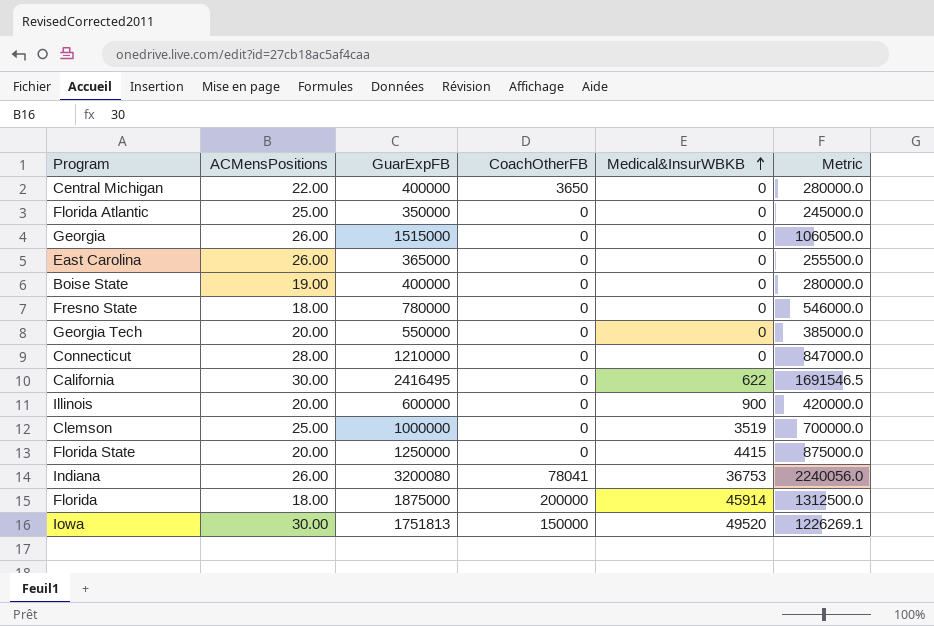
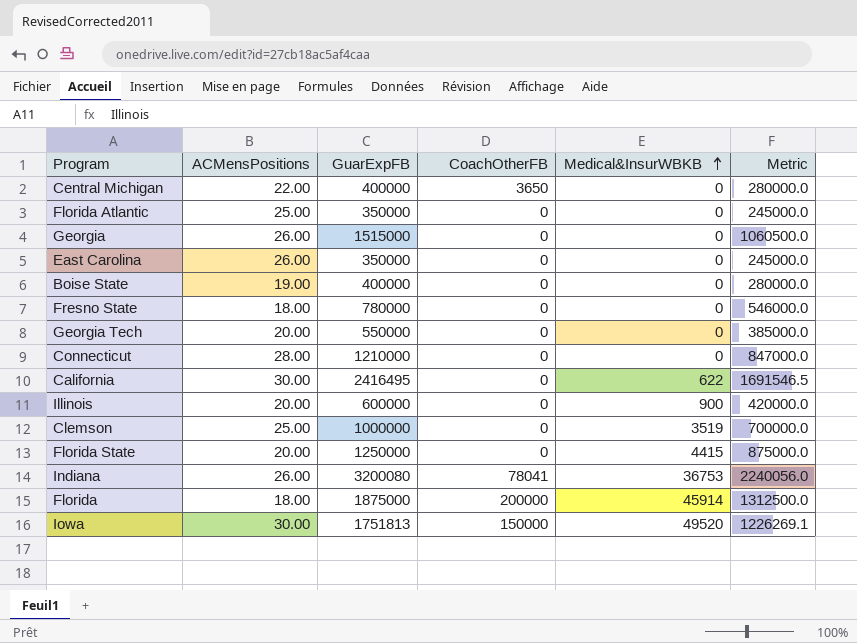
East Carolina | GuarExpFB: 365000 -> 350000
East Carolina | Metric: 255500.0 -> 245000.0

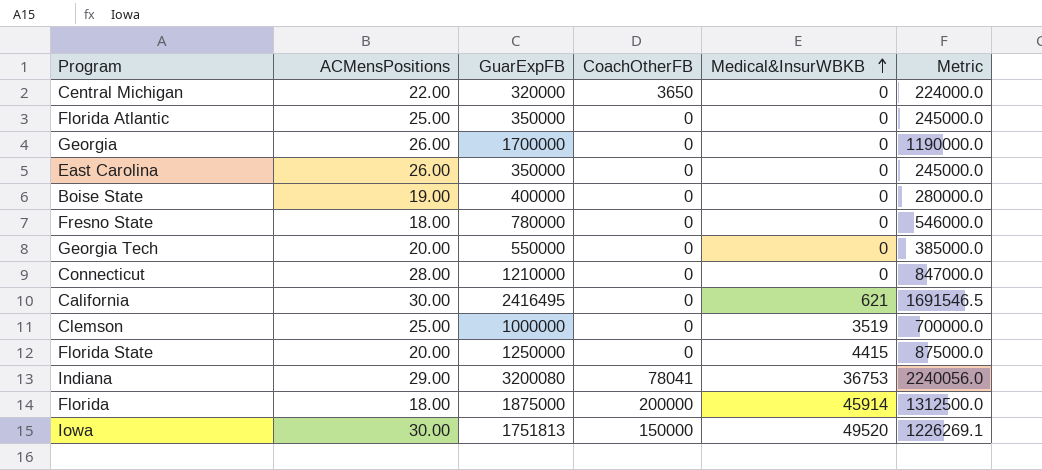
row Illinois: 20.00 | 600000 | 0 | 900 | 420000.0 -> none
Central Michigan | GuarExpFB: 400000 -> 320000
Central Michigan | Metric: 280000.0 -> 224000.0
Georgia | GuarExpFB: 1515000 -> 1700000
Georgia | Metric: 1060500.0 -> 1190000.0
California | Medical&InsurWBKB: 622 -> 621
Indiana | ACMensPositions: 26.00 -> 29.00

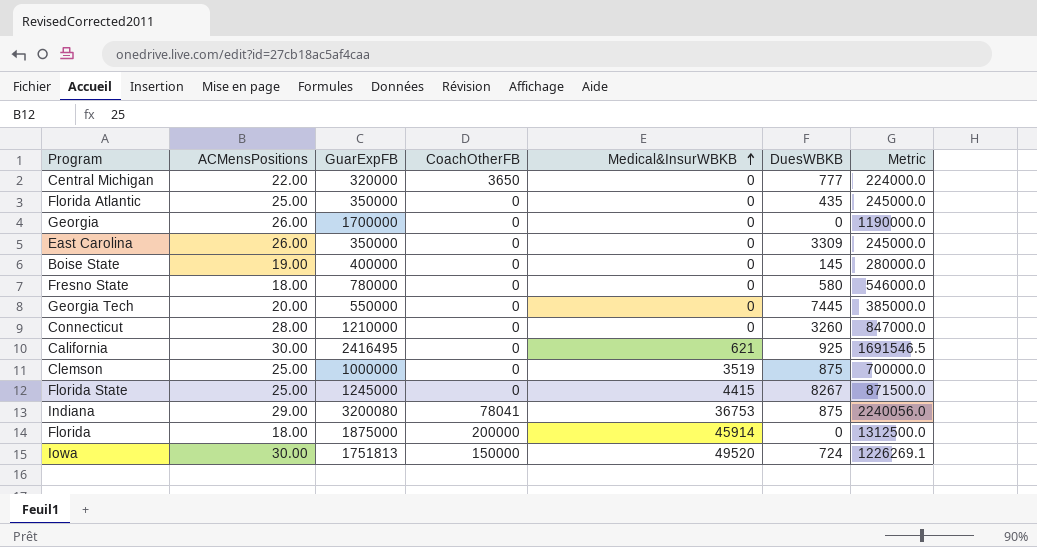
column DuesWBKB | position: none -> 6
Florida State | ACMensPositions: 20.00 -> 25.00
Florida State | GuarExpFB: 1250000 -> 1245000
Florida State | Metric: 875000.0 -> 871500.0

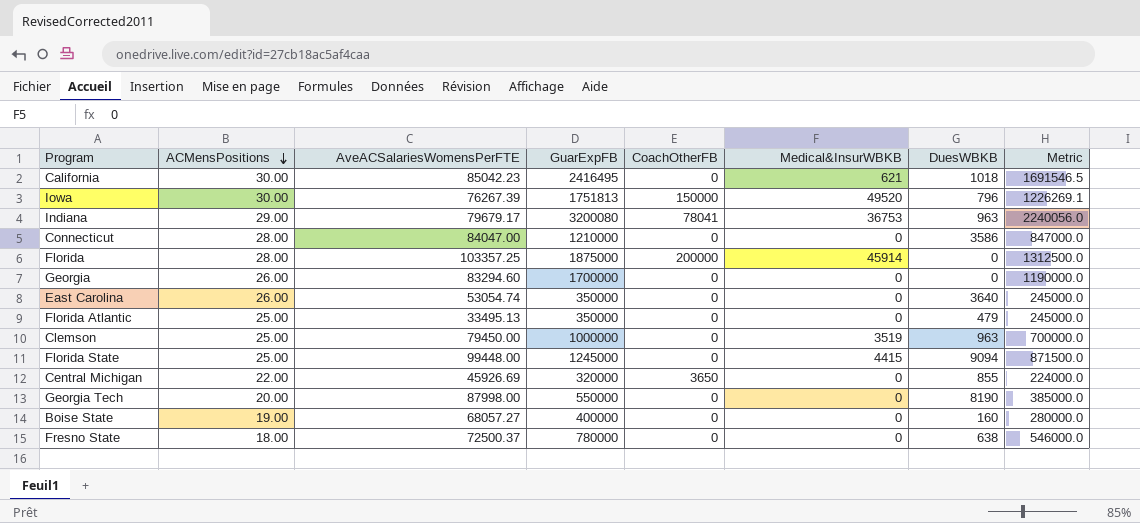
row order: Medical&InsurWBKB ascending -> ACMensPositions descending
column AveACSalariesWomensPerFTE | position: none -> 3
California | DuesWBKB: 925 -> 1018
Iowa | DuesWBKB: 724 -> 796
Indiana | DuesWBKB: 875 -> 963
Connecticut | DuesWBKB: 3260 -> 3586
Florida | ACMensPositions: 18.00 -> 28.00
East Carolina | DuesWBKB: 3309 -> 3640
Florida Atlantic | DuesWBKB: 435 -> 479
Clemson | DuesWBKB: 875 -> 963
Florida State | DuesWBKB: 8267 -> 9094
Central Michigan | DuesWBKB: 777 -> 855
Georgia Tech | DuesWBKB: 7445 -> 8190
Boise State | DuesWBKB: 145 -> 160
Fresno State | DuesWBKB: 580 -> 638

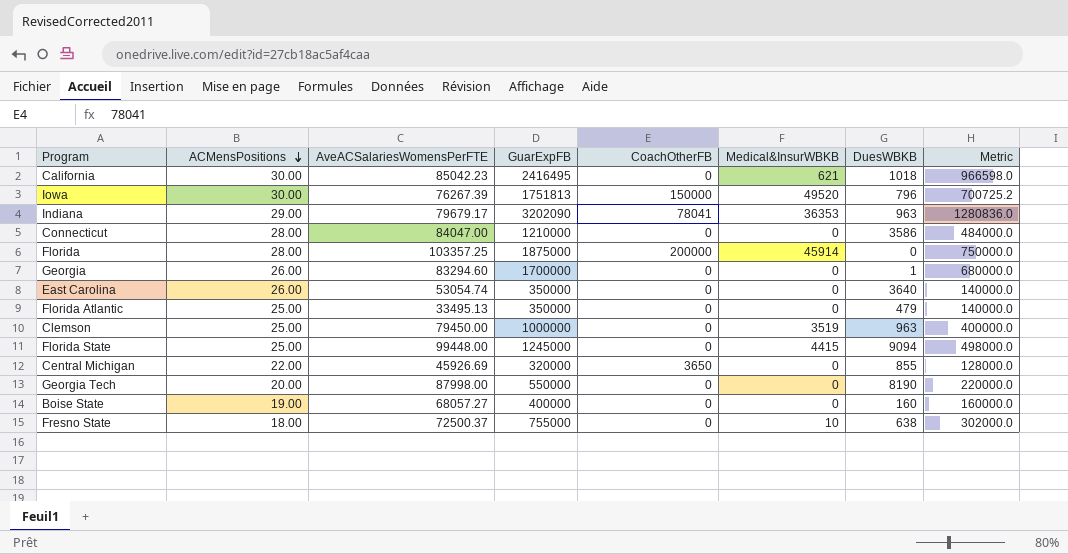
column Metric | formula: [GuarExpFB] * 0.7 -> [GuarExpFB] * 0.4
Indiana | GuarExpFB: 3200080 -> 3202090
Indiana | Medical&InsurWBKB: 36753 -> 36353
Georgia | DuesWBKB: 0 -> 1
Fresno State | GuarExpFB: 780000 -> 755000
Fresno State | Medical&InsurWBKB: 0 -> 10

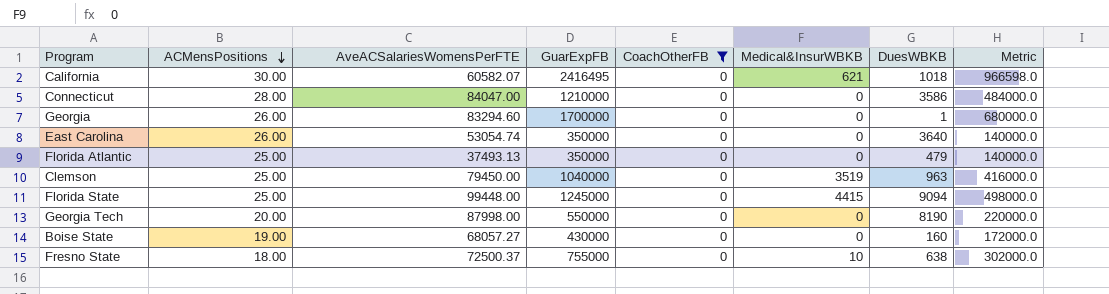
filter: none -> CoachOtherFB = 0
California | AveACSalariesWomensPerFTE: 85042.23 -> 60582.07
Florida Atlantic | AveACSalariesWomensPerFTE: 33495.13 -> 37493.13
Clemson | GuarExpFB: 1000000 -> 1040000
Clemson | Metric: 400000.0 -> 416000.0
Boise State | GuarExpFB: 400000 -> 430000
Boise State | Metric: 160000.0 -> 172000.0

